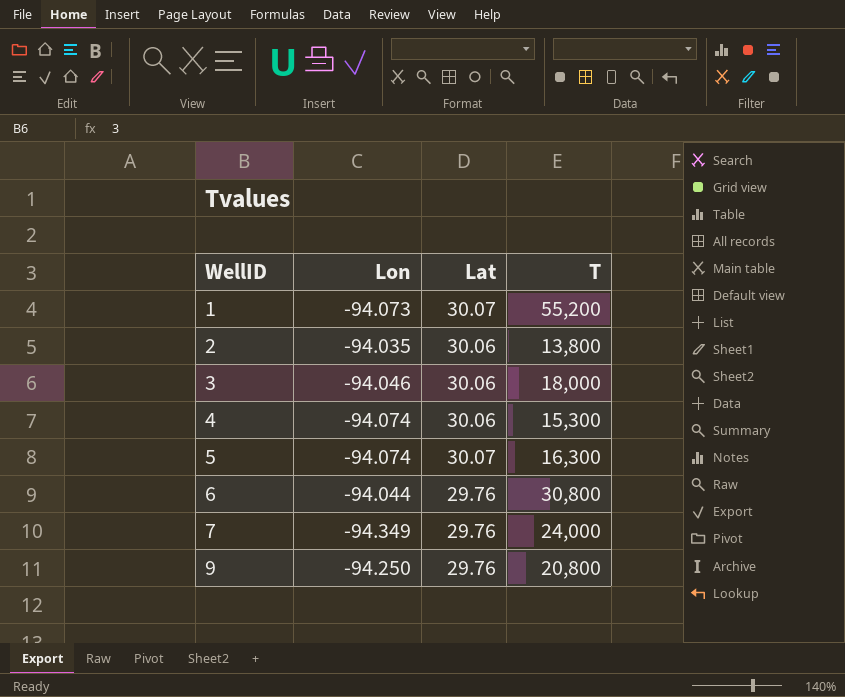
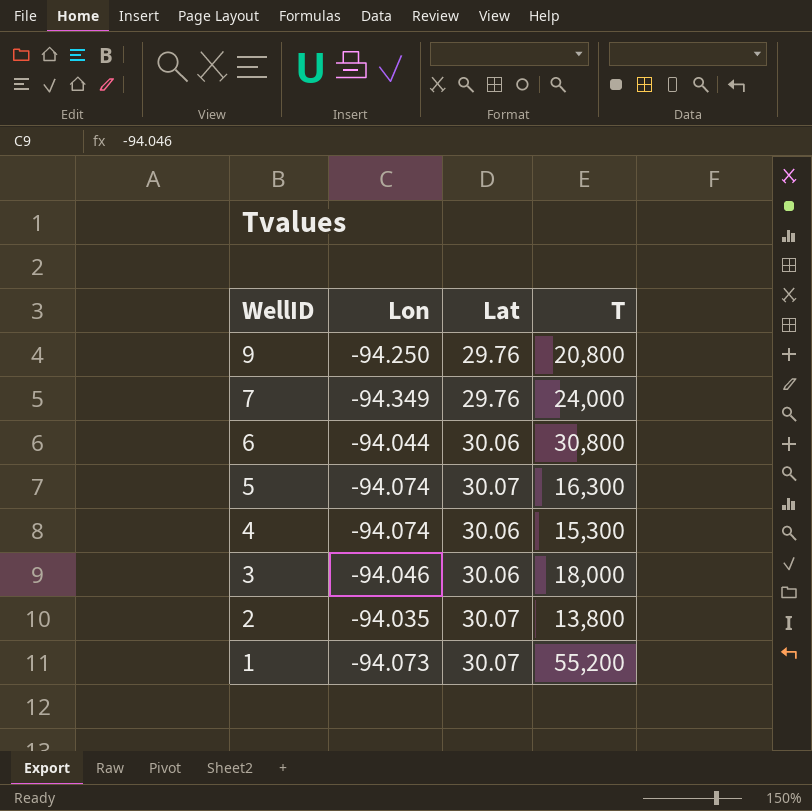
row order: WellID ascending -> WellID descending
6 | Lat: 29.76 -> 30.06
2 | Lat: 30.06 -> 30.07

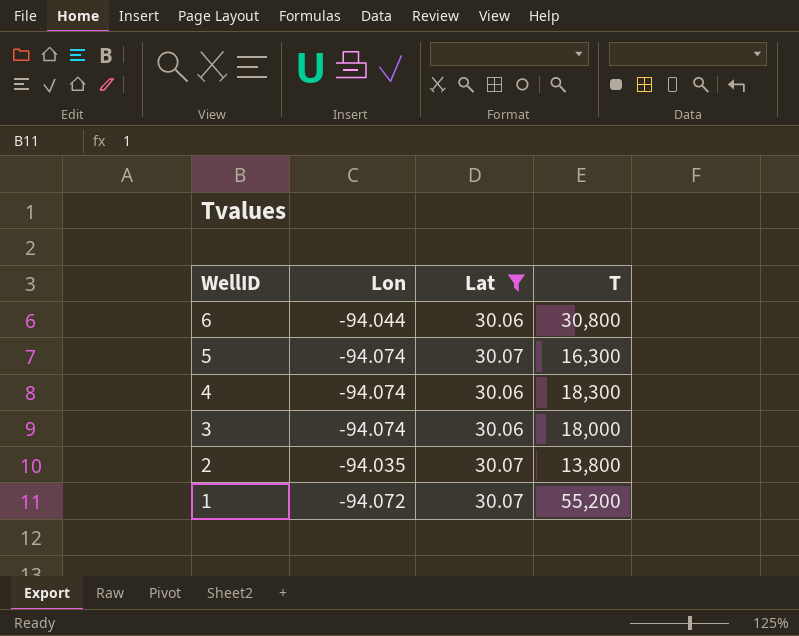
filter: none -> Lat != 29.76
4 | T: 15,300 -> 18,300
3 | Lon: -94.046 -> -94.074
1 | Lon: -94.073 -> -94.072

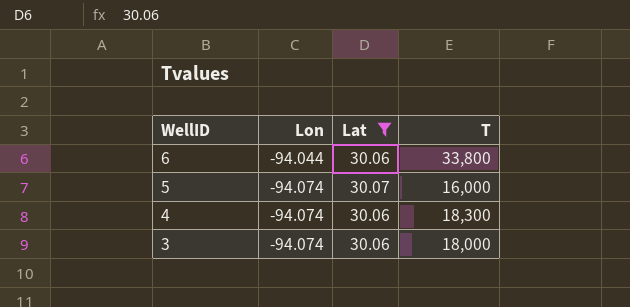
row 2: -94.035 | 30.07 | 13,800 -> none
row 1: -94.072 | 30.07 | 55,200 -> none
6 | T: 30,800 -> 33,800
5 | T: 16,300 -> 16,000

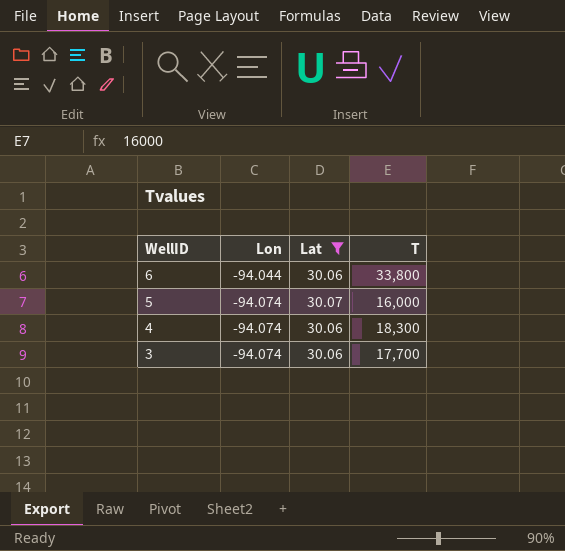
3 | T: 18,000 -> 17,700

